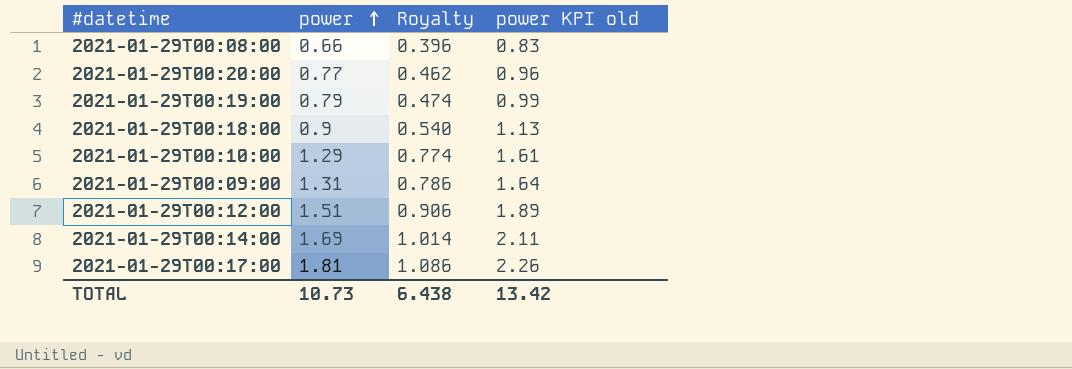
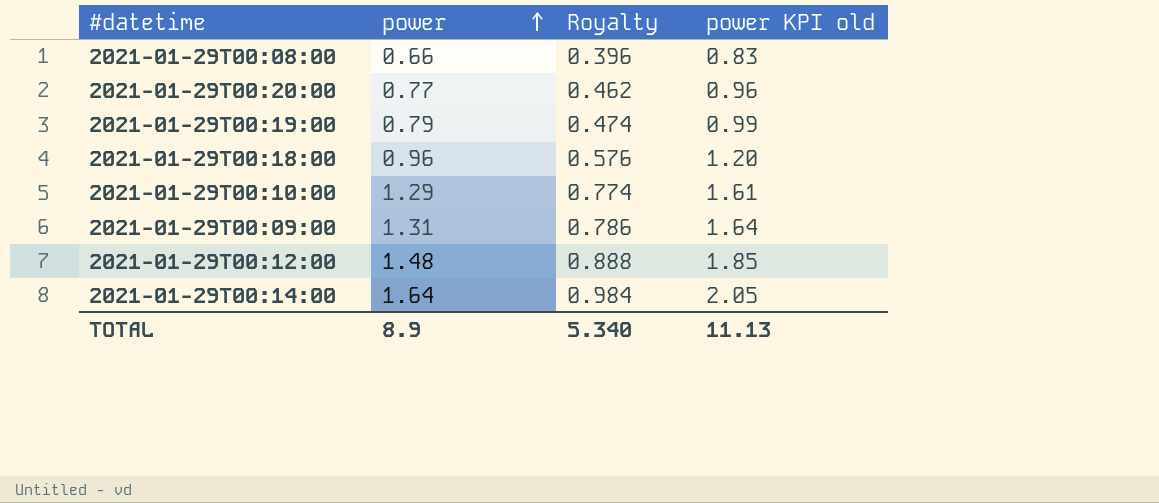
row 2021-01-29T00:17:00: 1.81 | 1.086 | 2.26 -> none
2021-01-29T00:18:00 | power: 0.9 -> 0.96
2021-01-29T00:18:00 | Royalty: 0.540 -> 0.576
2021-01-29T00:18:00 | power KPI old: 1.13 -> 1.20
2021-01-29T00:12:00 | power: 1.51 -> 1.48
2021-01-29T00:12:00 | Royalty: 0.906 -> 0.888
2021-01-29T00:12:00 | power KPI old: 1.89 -> 1.85
2021-01-29T00:14:00 | power: 1.69 -> 1.64
2021-01-29T00:14:00 | Royalty: 1.014 -> 0.984
2021-01-29T00:14:00 | power KPI old: 2.11 -> 2.05
TOTAL | power: 10.73 -> 8.9
TOTAL | Royalty: 6.438 -> 5.340
TOTAL | power KPI old: 13.42 -> 11.13

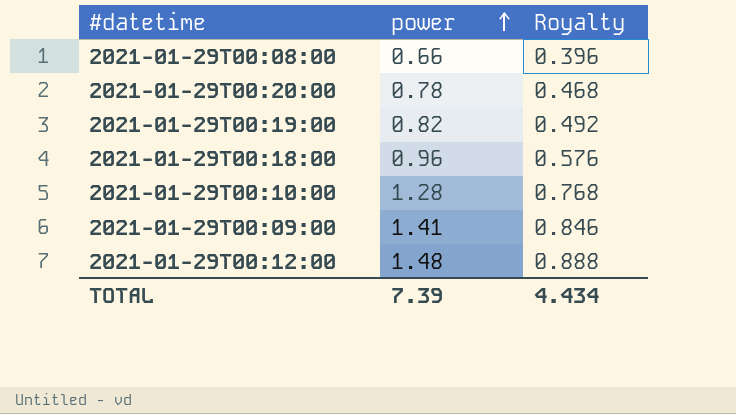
column power KPI old | formula: [power] * 1.25 -> none
row 2021-01-29T00:14:00: 1.64 | 0.984 | 2.05 -> none
2021-01-29T00:20:00 | power: 0.77 -> 0.78
2021-01-29T00:20:00 | Royalty: 0.462 -> 0.468
2021-01-29T00:19:00 | power: 0.79 -> 0.82
2021-01-29T00:19:00 | Royalty: 0.474 -> 0.492
2021-01-29T00:10:00 | power: 1.29 -> 1.28
2021-01-29T00:10:00 | Royalty: 0.774 -> 0.768
2021-01-29T00:09:00 | power: 1.31 -> 1.41
2021-01-29T00:09:00 | Royalty: 0.786 -> 0.846
TOTAL | power: 8.9 -> 7.39
TOTAL | Royalty: 5.340 -> 4.434

